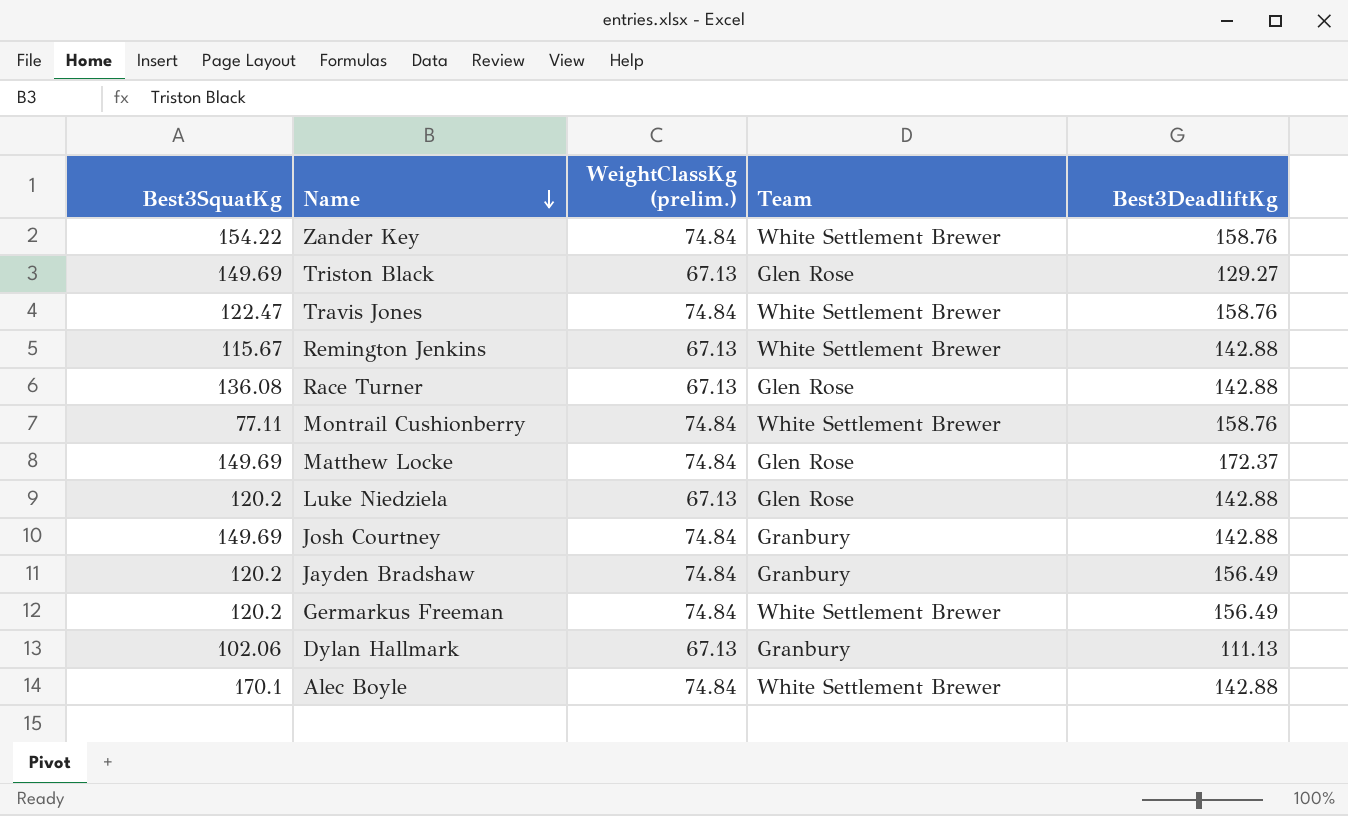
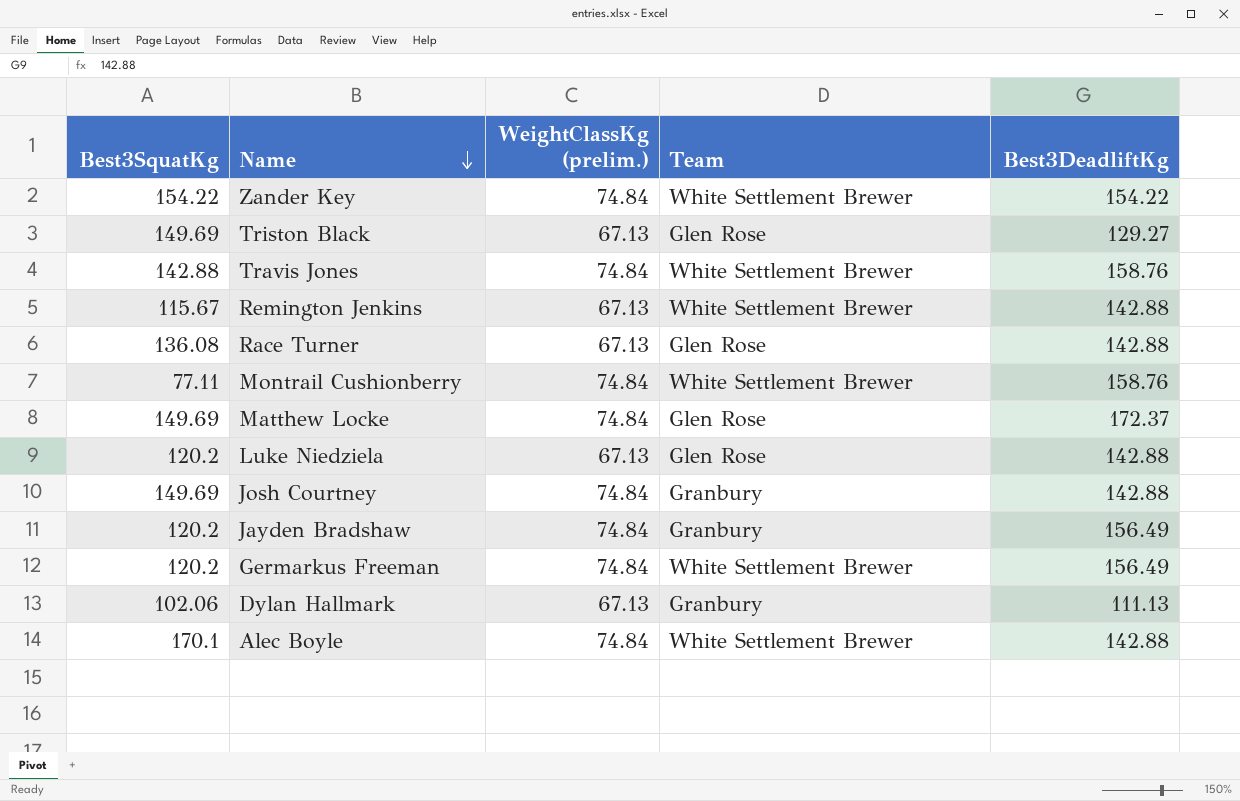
Zander Key | Best3DeadliftKg: 158.76 -> 154.22
Travis Jones | Best3SquatKg: 122.47 -> 142.88

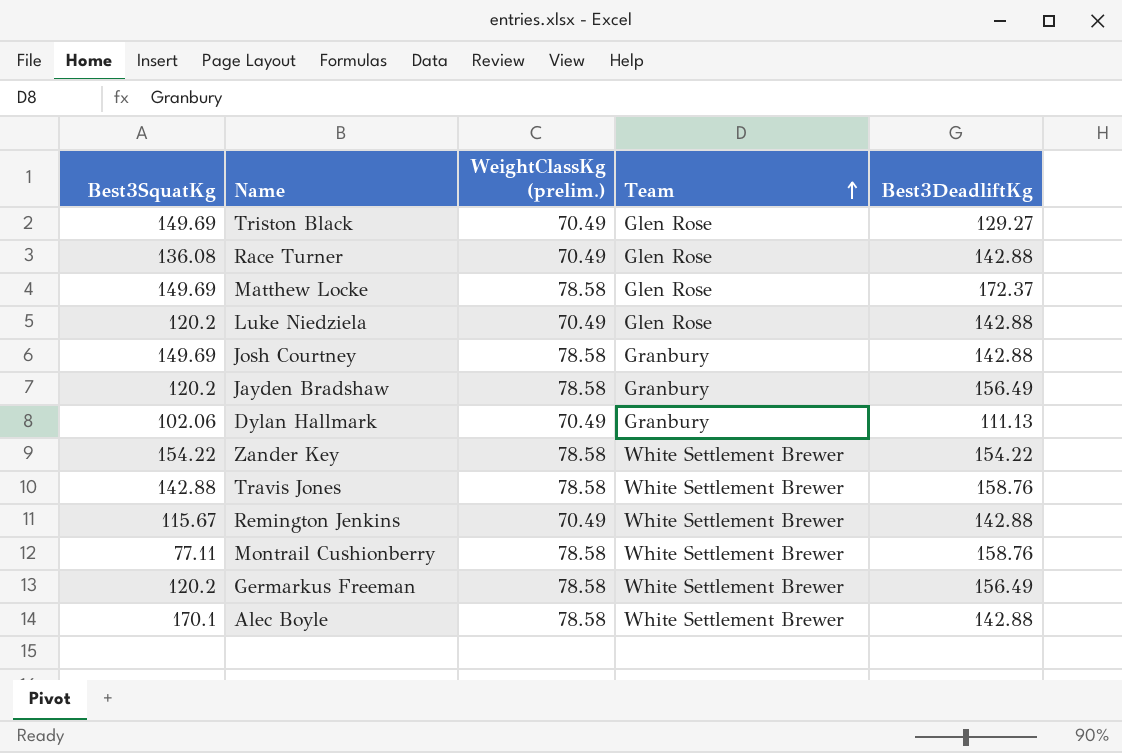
row order: Name descending -> Team ascending
Triston Black | WeightClassKg (prelim.): 67.13 -> 70.49
Race Turner | WeightClassKg (prelim.): 67.13 -> 70.49
Matthew Locke | WeightClassKg (prelim.): 74.84 -> 78.58
Luke Niedziela | WeightClassKg (prelim.): 67.13 -> 70.49
Josh Courtney | WeightClassKg (prelim.): 74.84 -> 78.58
Jayden Bradshaw | WeightClassKg (prelim.): 74.84 -> 78.58
Dylan Hallmark | WeightClassKg (prelim.): 67.13 -> 70.49
Zander Key | WeightClassKg (prelim.): 74.84 -> 78.58
Travis Jones | WeightClassKg (prelim.): 74.84 -> 78.58
Remington Jenkins | WeightClassKg (prelim.): 67.13 -> 70.49
Montrail Cushionberry | WeightClassKg (prelim.): 74.84 -> 78.58
Germarkus Freeman | WeightClassKg (prelim.): 74.84 -> 78.58
Alec Boyle | WeightClassKg (prelim.): 74.84 -> 78.58

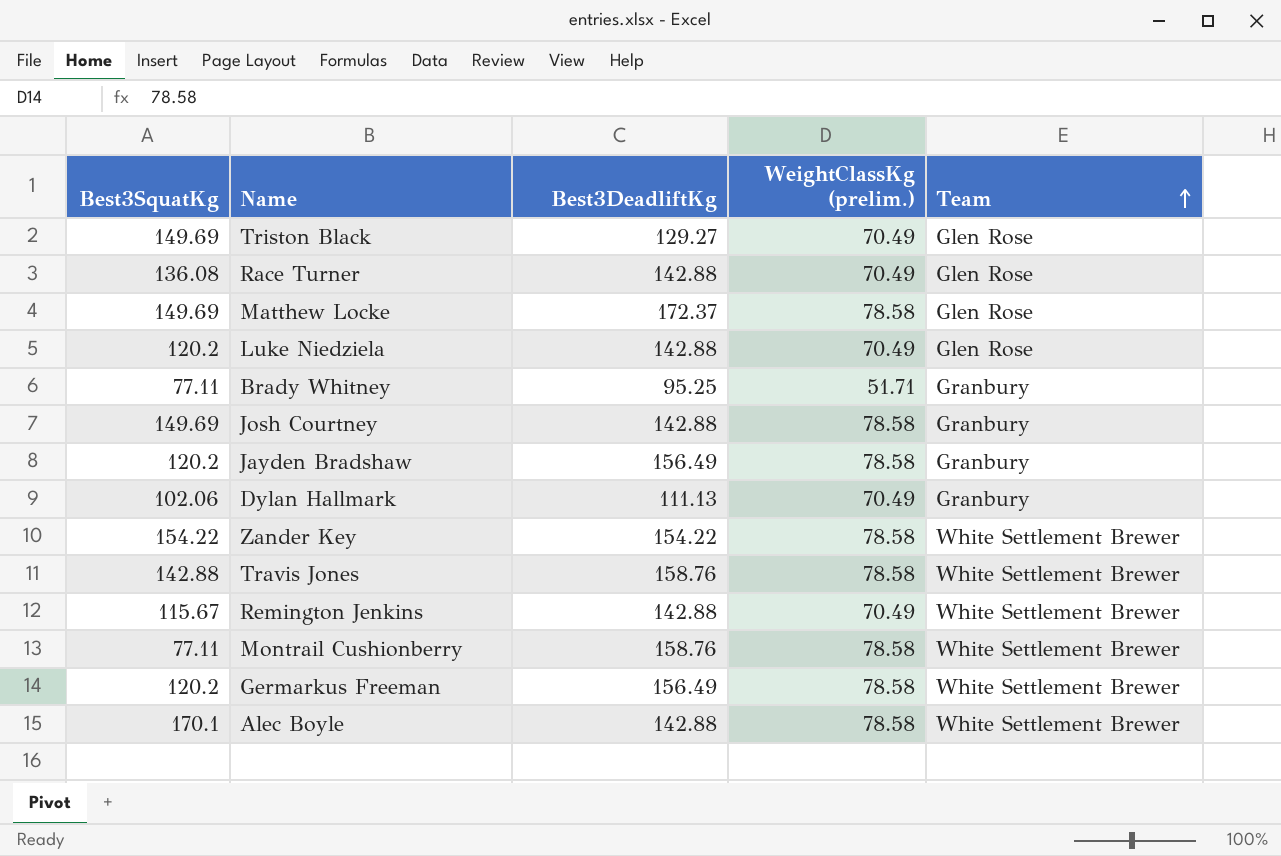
column Best3DeadliftKg | position: 5 -> 3
row Brady Whitney: none -> 77.11 | 95.25 | 51.71 | Granbury

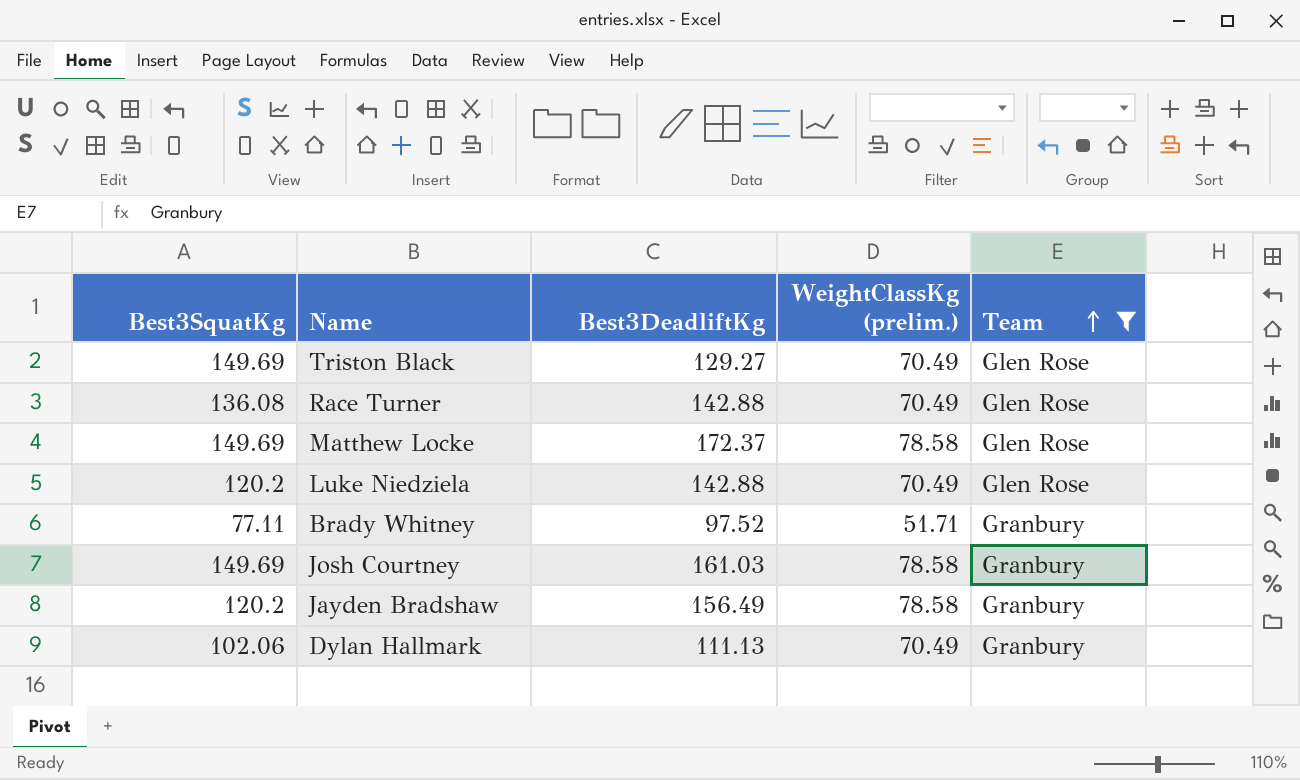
filter: none -> Team != White Settlement Brewer
Brady Whitney | Best3DeadliftKg: 95.25 -> 97.52
Josh Courtney | Best3DeadliftKg: 142.88 -> 161.03

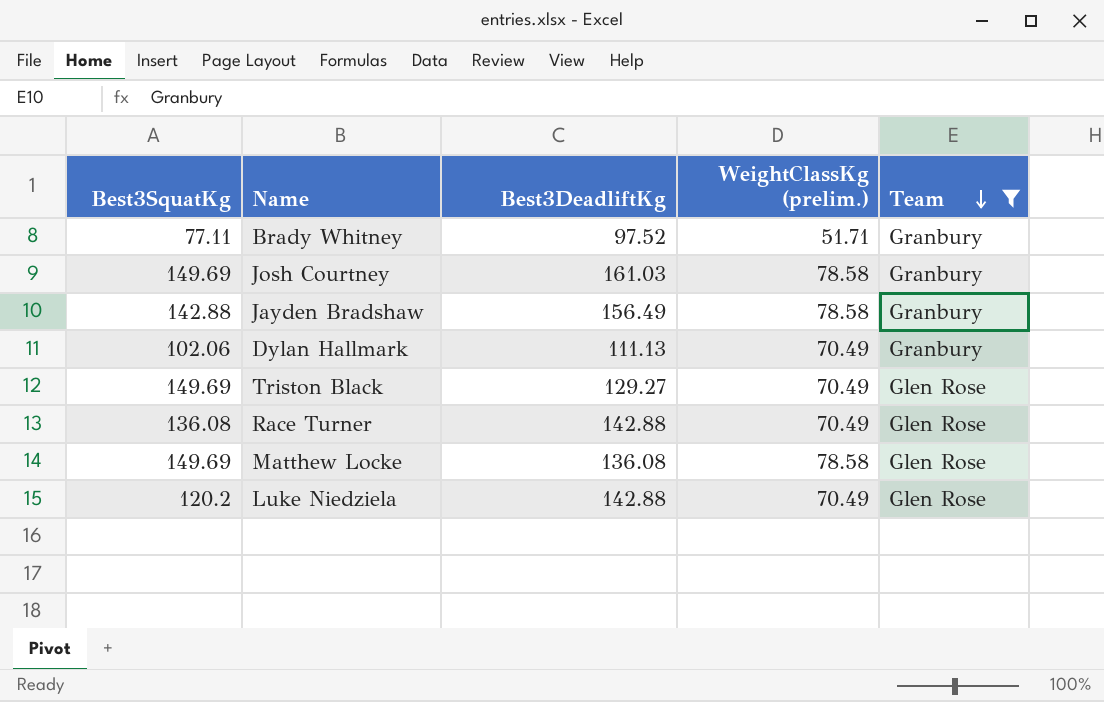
row order: Team ascending -> Team descending
Jayden Bradshaw | Best3SquatKg: 120.2 -> 142.88
Matthew Locke | Best3DeadliftKg: 172.37 -> 136.08

